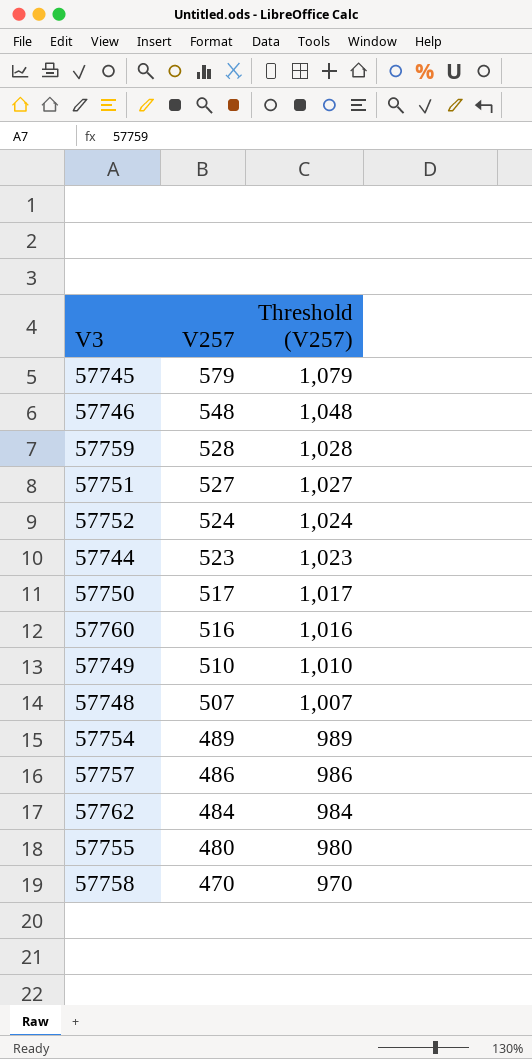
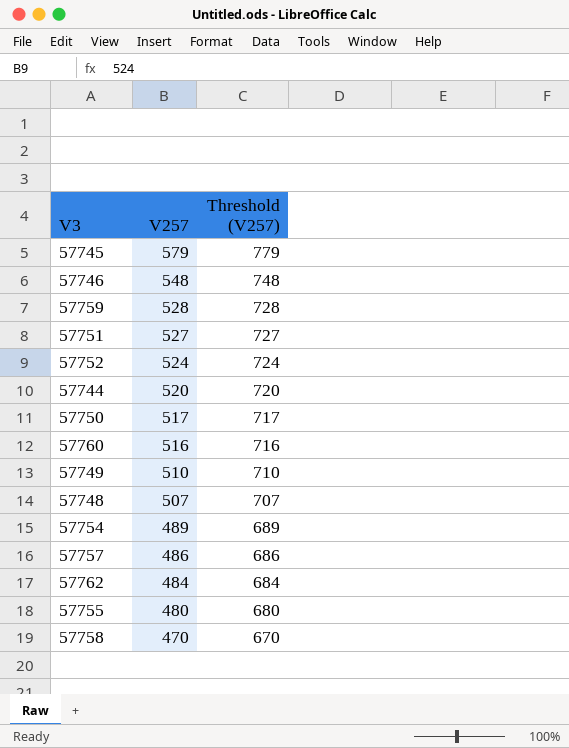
column Threshold (V257) | formula: [V257] + 500 -> [V257] + 200
57744 | V257: 523 -> 520

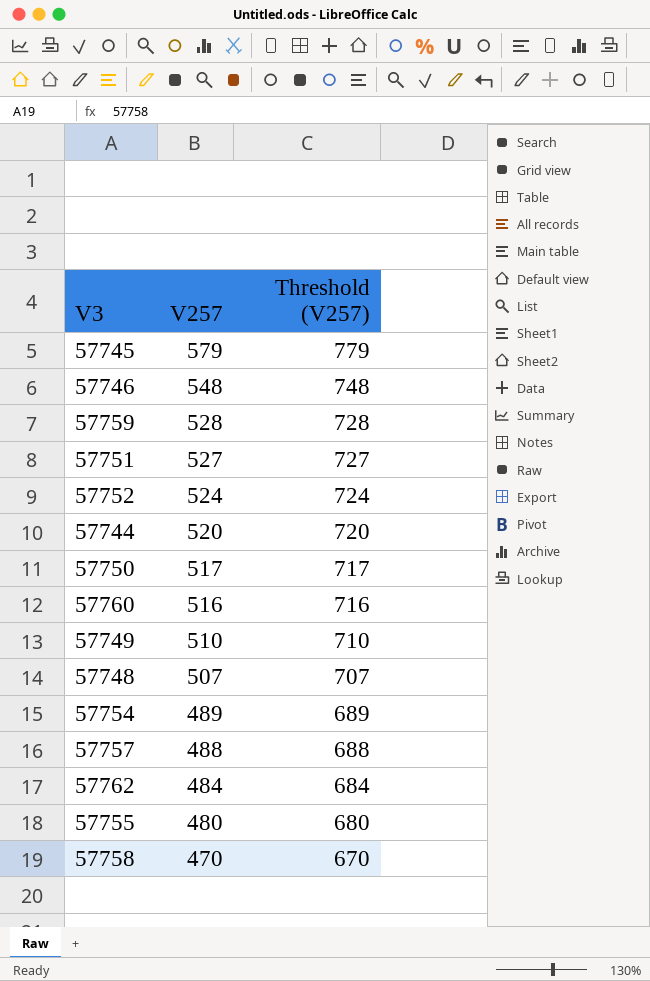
57757 | V257: 486 -> 488
57757 | Threshold (V257): 686 -> 688

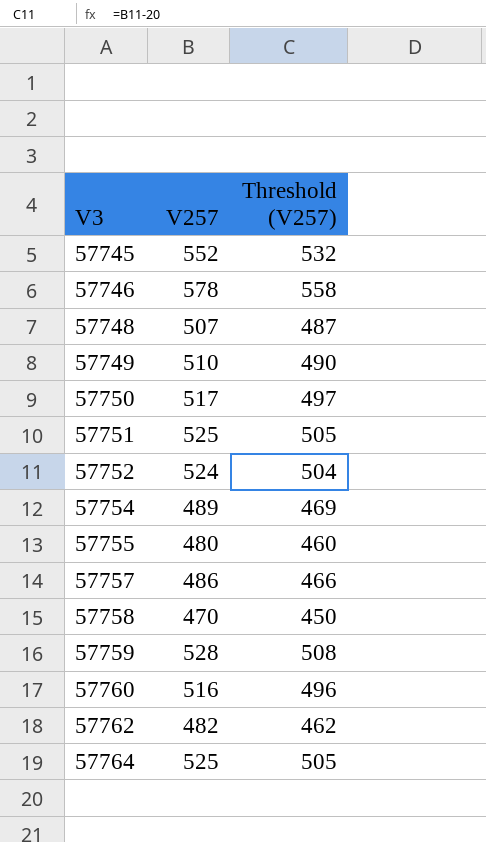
row order: V257 descending -> V3 ascending
column Threshold (V257) | formula: [V257] + 200 -> [V257] - 20
row 57744: 520 | 720 -> none
57745 | V257: 579 -> 552
57746 | V257: 548 -> 578
57751 | V257: 527 -> 525
57757 | V257: 488 -> 486
57762 | V257: 484 -> 482
row 57764: none -> 525 | 505

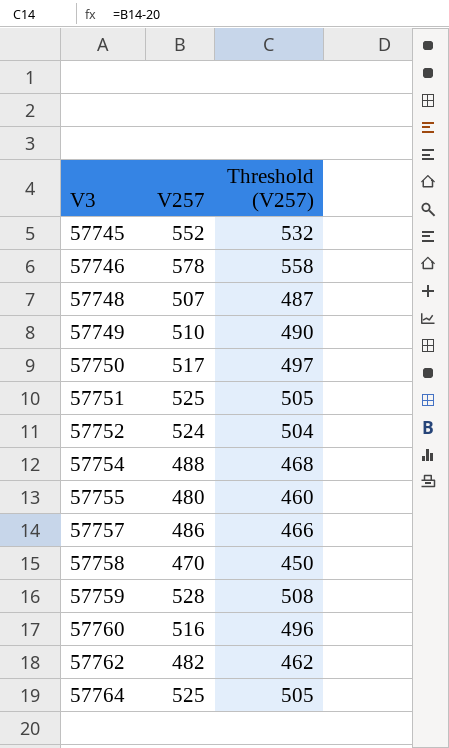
57754 | V257: 489 -> 488
57754 | Threshold (V257): 469 -> 468

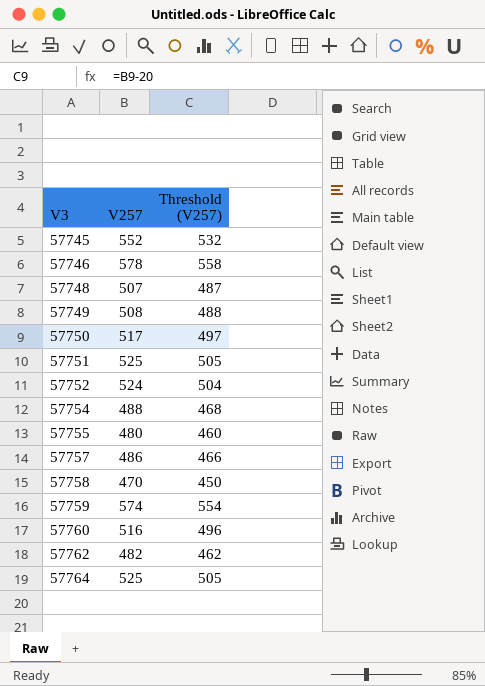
57749 | V257: 510 -> 508
57749 | Threshold (V257): 490 -> 488
57759 | V257: 528 -> 574
57759 | Threshold (V257): 508 -> 554

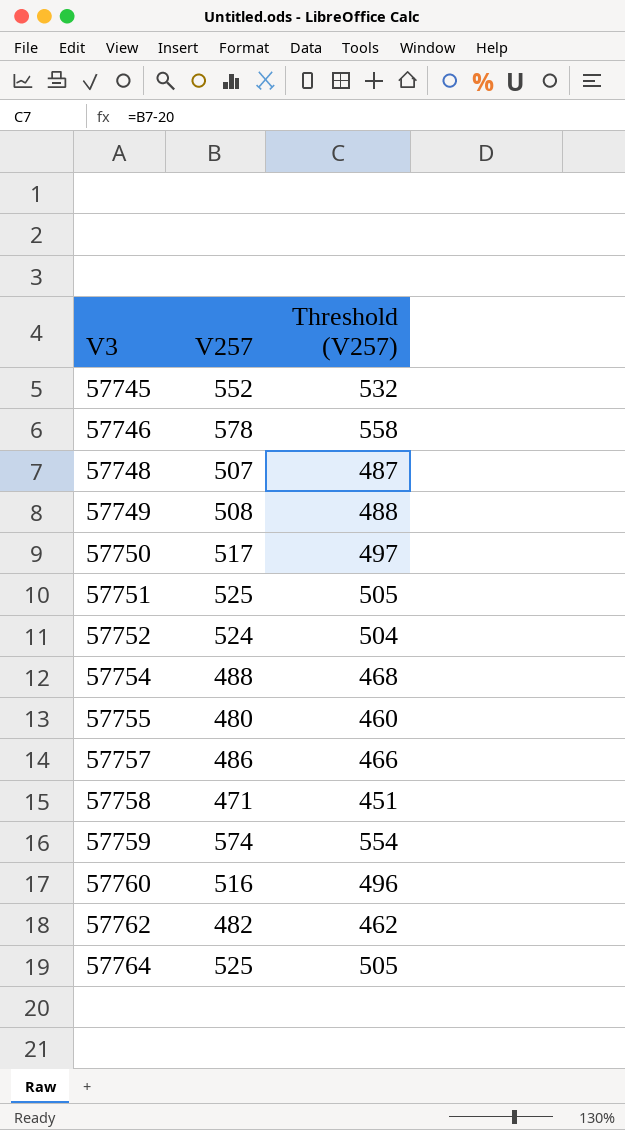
57758 | V257: 470 -> 471
57758 | Threshold (V257): 450 -> 451

